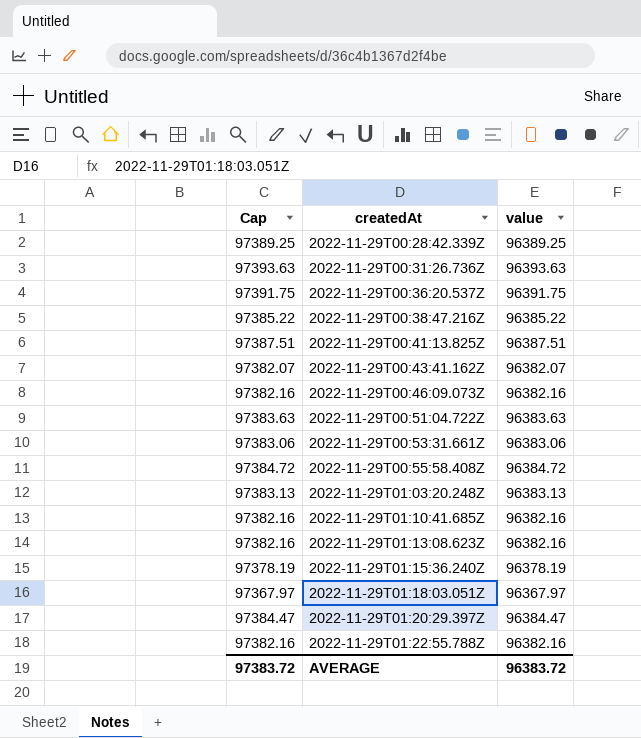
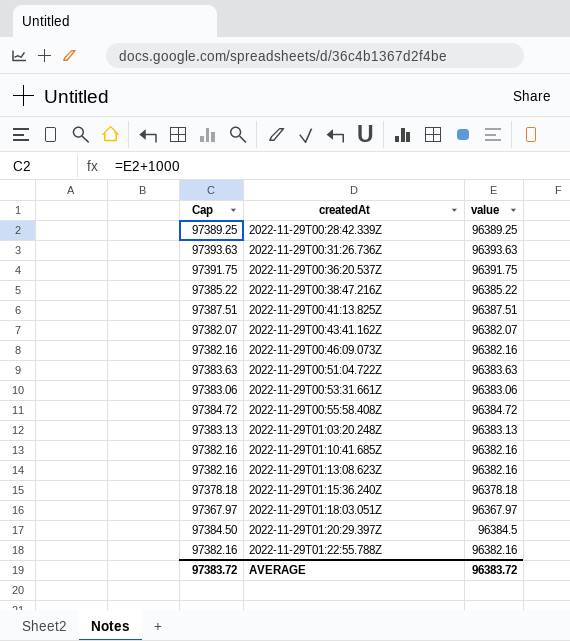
2022-11-29T01:15:36.240Z | Cap: 97378.19 -> 97378.18
2022-11-29T01:15:36.240Z | value: 96378.19 -> 96378.18
2022-11-29T01:20:29.397Z | Cap: 97384.47 -> 97384.50
2022-11-29T01:20:29.397Z | value: 96384.47 -> 96384.5

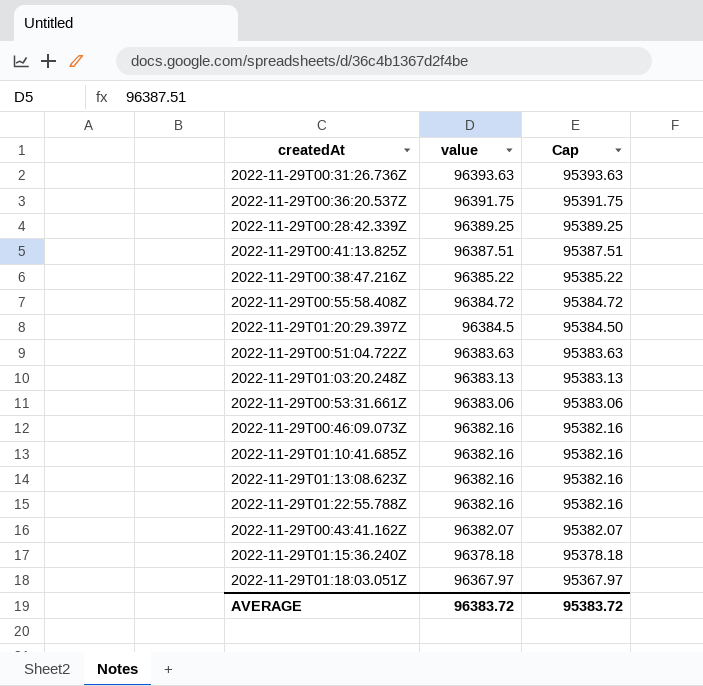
row order: createdAt ascending -> value descending
column Cap | formula: [value] + 1000 -> [value] - 1000
column Cap | position: 1 -> 3
AVERAGE | Cap: 97383.72 -> 95383.72

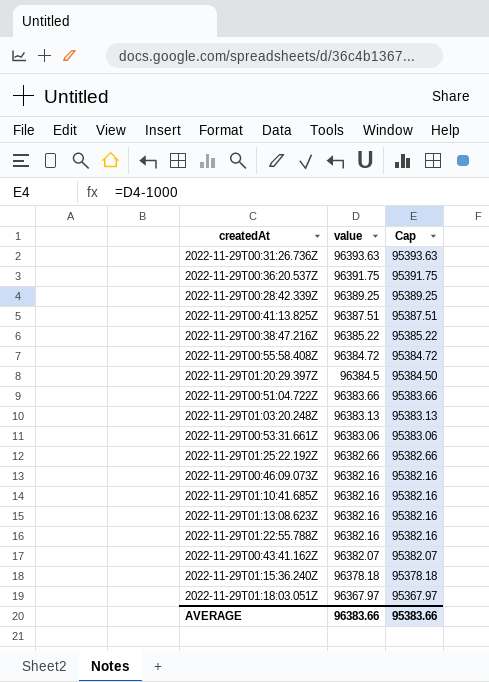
2022-11-29T00:51:04.722Z | value: 96383.63 -> 96383.66
2022-11-29T00:51:04.722Z | Cap: 95383.63 -> 95383.66
row 2022-11-29T01:25:22.192Z: none -> 96382.66 | 95382.66
AVERAGE | value: 96383.72 -> 96383.66
AVERAGE | Cap: 95383.72 -> 95383.66

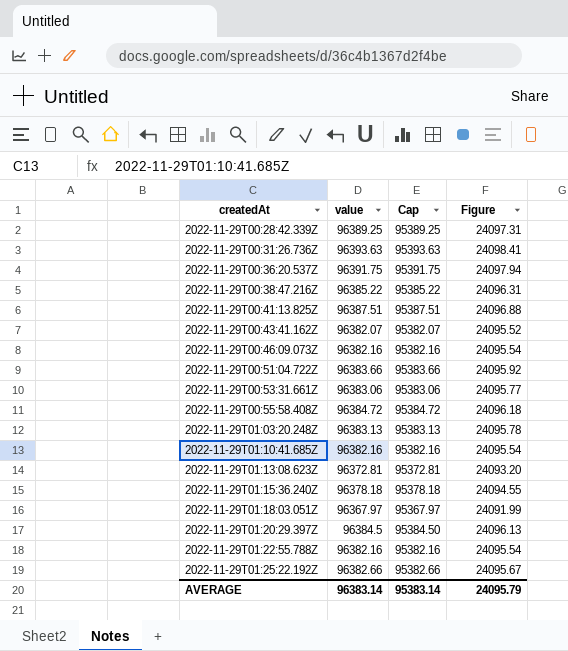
row order: value descending -> createdAt ascending
column Figure | formula: none -> [value] * 0.25
2022-11-29T01:13:08.623Z | value: 96382.16 -> 96372.81
2022-11-29T01:13:08.623Z | Cap: 95382.16 -> 95372.81
AVERAGE | value: 96383.66 -> 96383.14
AVERAGE | Cap: 95383.66 -> 95383.14

